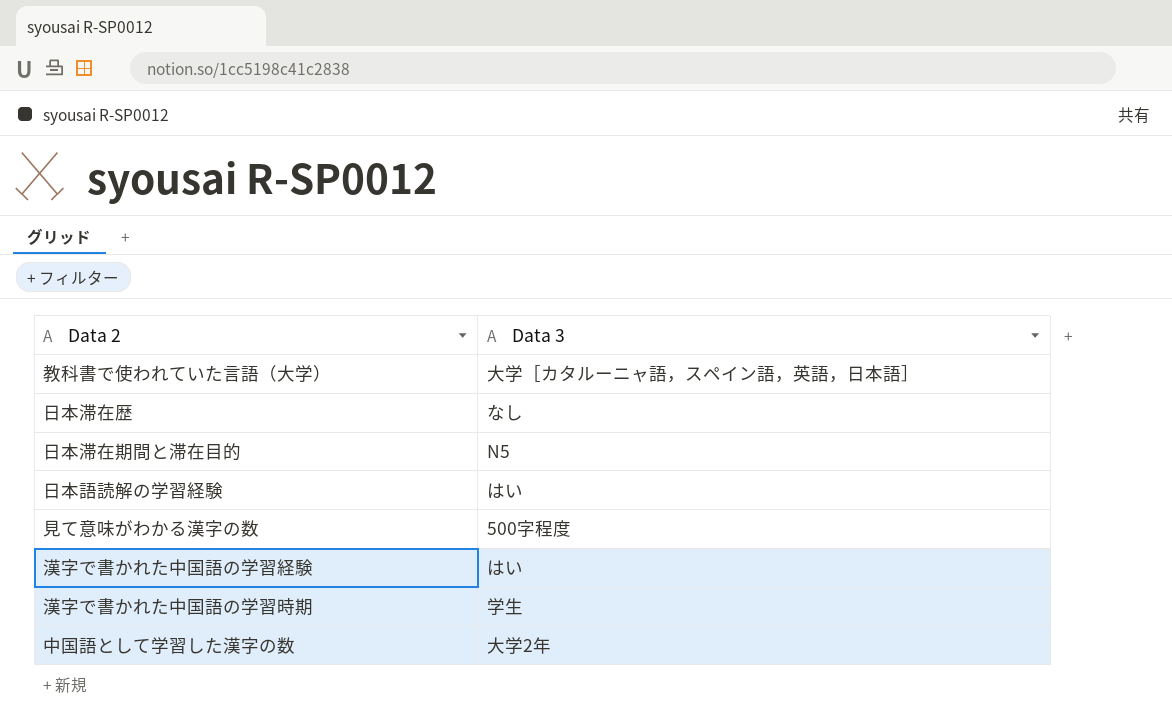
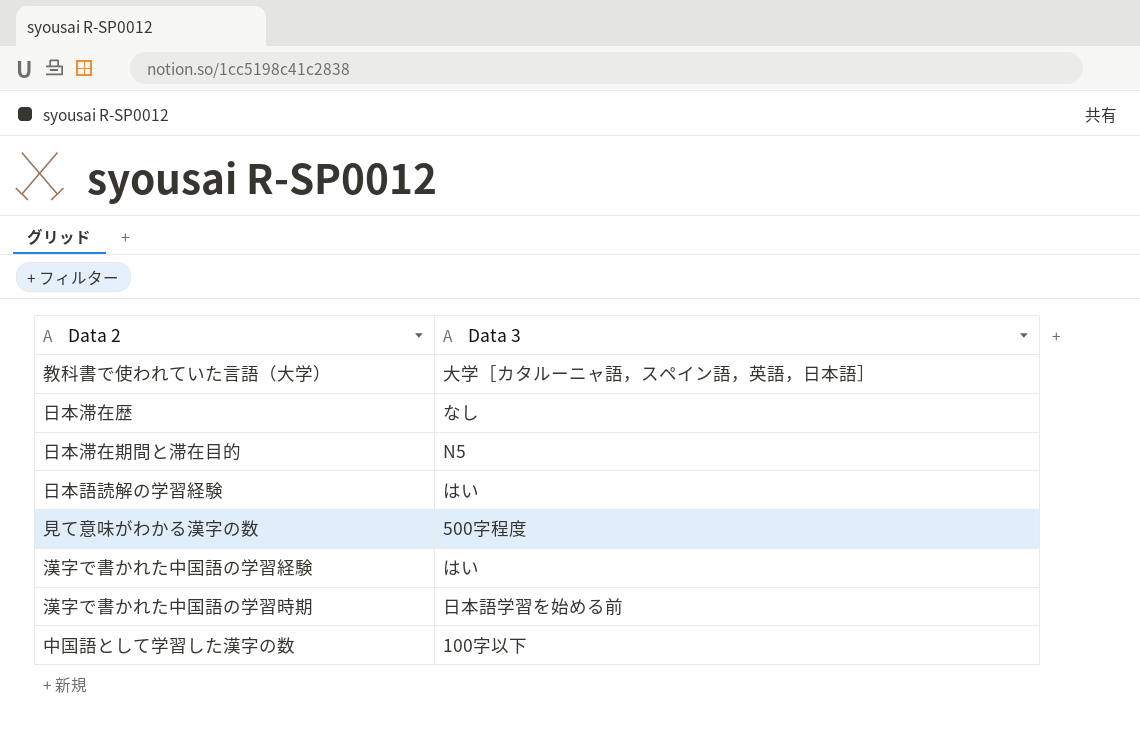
漢字で書かれた中国語の学習時期 | Data 3: 学生 -> 日本語学習を始める前
中国語として学習した漢字の数 | Data 3: 大学2年 -> 100字以下

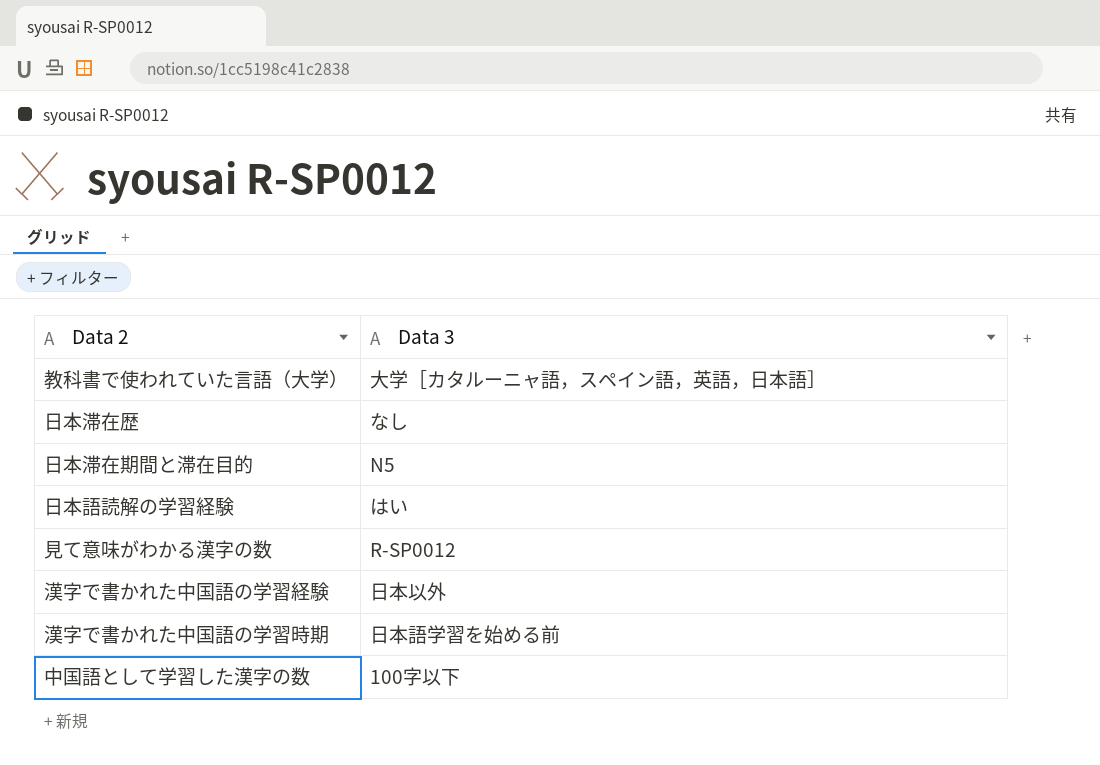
見て意味がわかる漢字の数 | Data 3: 500字程度 -> R-SP0012
漢字で書かれた中国語の学習経験 | Data 3: はい -> 日本以外

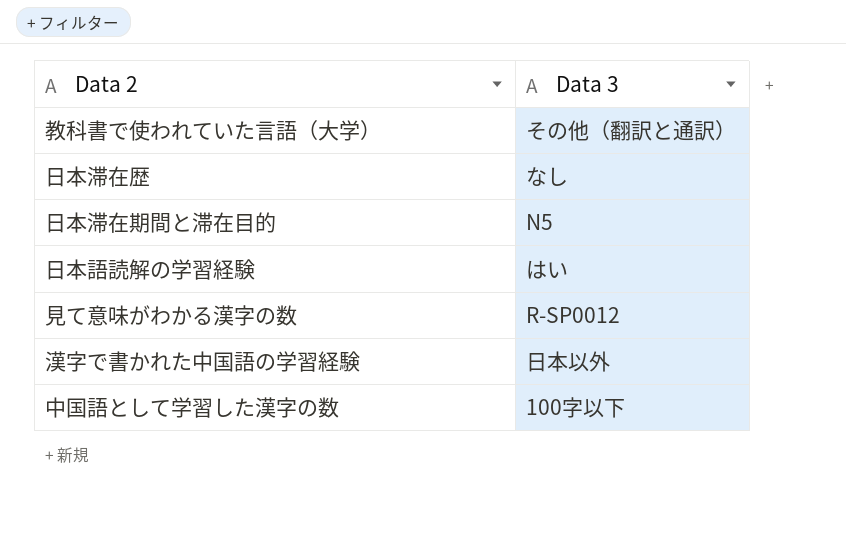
row 漢字で書かれた中国語の学習時期: 日本語学習を始める前 -> none
教科書で使われていた言語（大学） | Data 3: 大学［カタルーニャ語，スペイン語，英語，日本語］ -> その他（翻訳と通訳）

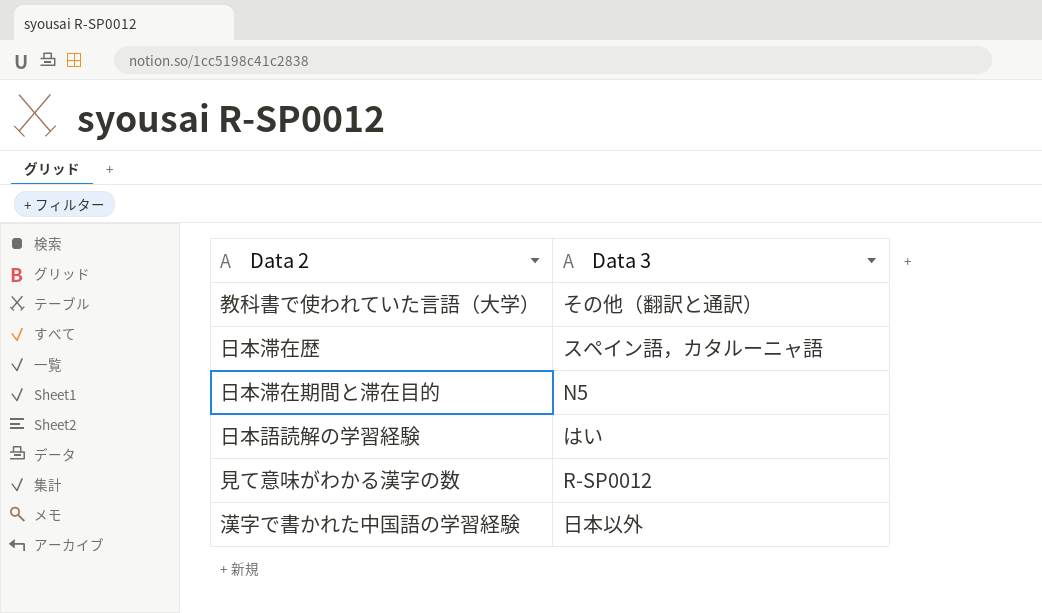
row 中国語として学習した漢字の数: 100字以下 -> none
日本滞在歴 | Data 3: なし -> スペイン語，カタルーニャ語

